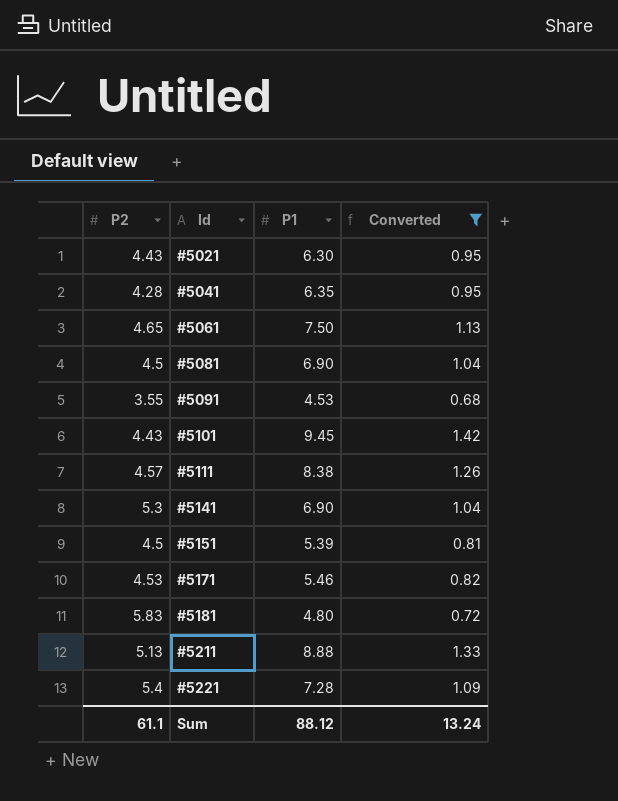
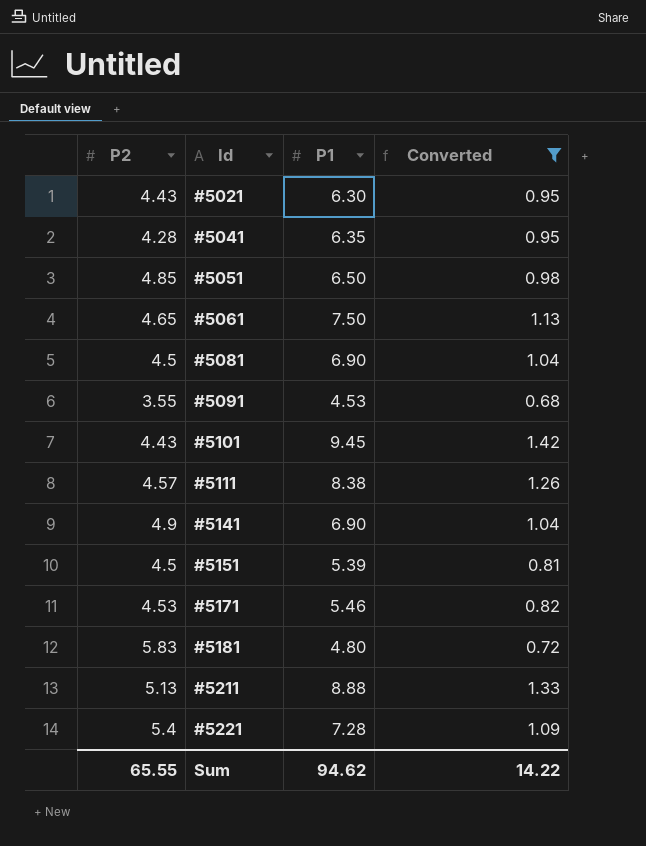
row #5051: none -> 4.85 | 6.50 | 0.98
#5141 | P2: 5.3 -> 4.9
Sum | P2: 61.1 -> 65.55
Sum | P1: 88.12 -> 94.62
Sum | Converted: 13.24 -> 14.22

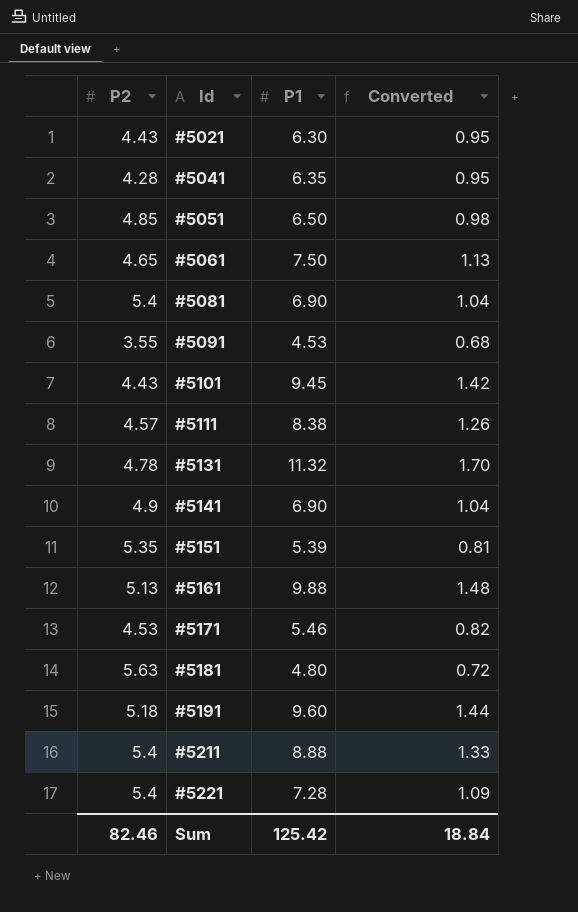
filter: Converted <= 1.42 -> none
#5081 | P2: 4.5 -> 5.4
#5151 | P2: 4.5 -> 5.35
#5181 | P2: 5.83 -> 5.63
#5211 | P2: 5.13 -> 5.4
Sum | P2: 65.55 -> 82.46
Sum | P1: 94.62 -> 125.42
Sum | Converted: 14.22 -> 18.84

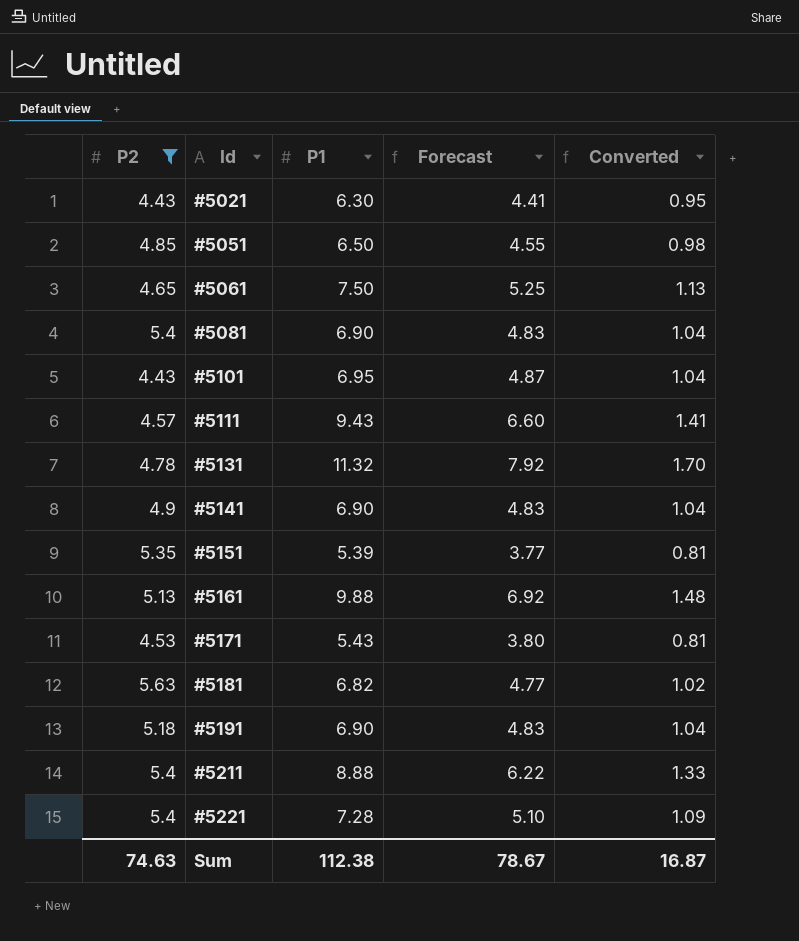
filter: none -> P2 >= 4.43
column Forecast | formula: none -> [P1] * 0.7
#5101 | P1: 9.45 -> 6.95
#5101 | Converted: 1.42 -> 1.04
#5111 | P1: 8.38 -> 9.43
#5111 | Converted: 1.26 -> 1.41
#5171 | P1: 5.46 -> 5.43
#5171 | Converted: 0.82 -> 0.81
#5181 | P1: 4.80 -> 6.82
#5181 | Converted: 0.72 -> 1.02
#5191 | P1: 9.60 -> 6.90
#5191 | Converted: 1.44 -> 1.04
Sum | P2: 82.46 -> 74.63
Sum | P1: 125.42 -> 112.38
Sum | Converted: 18.84 -> 16.87

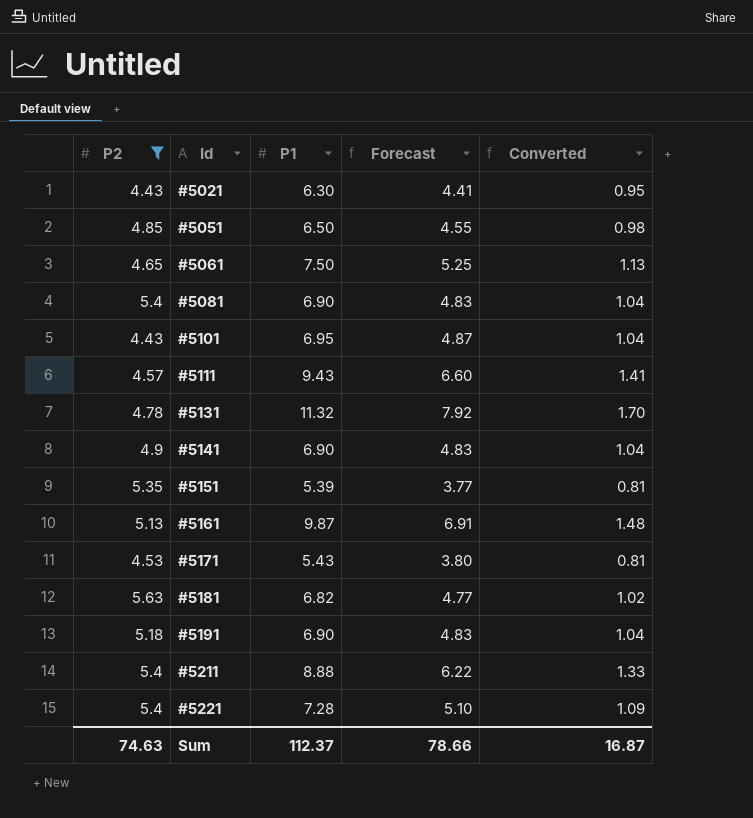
#5161 | P1: 9.88 -> 9.87
#5161 | Forecast: 6.92 -> 6.91
Sum | P1: 112.38 -> 112.37
Sum | Forecast: 78.67 -> 78.66

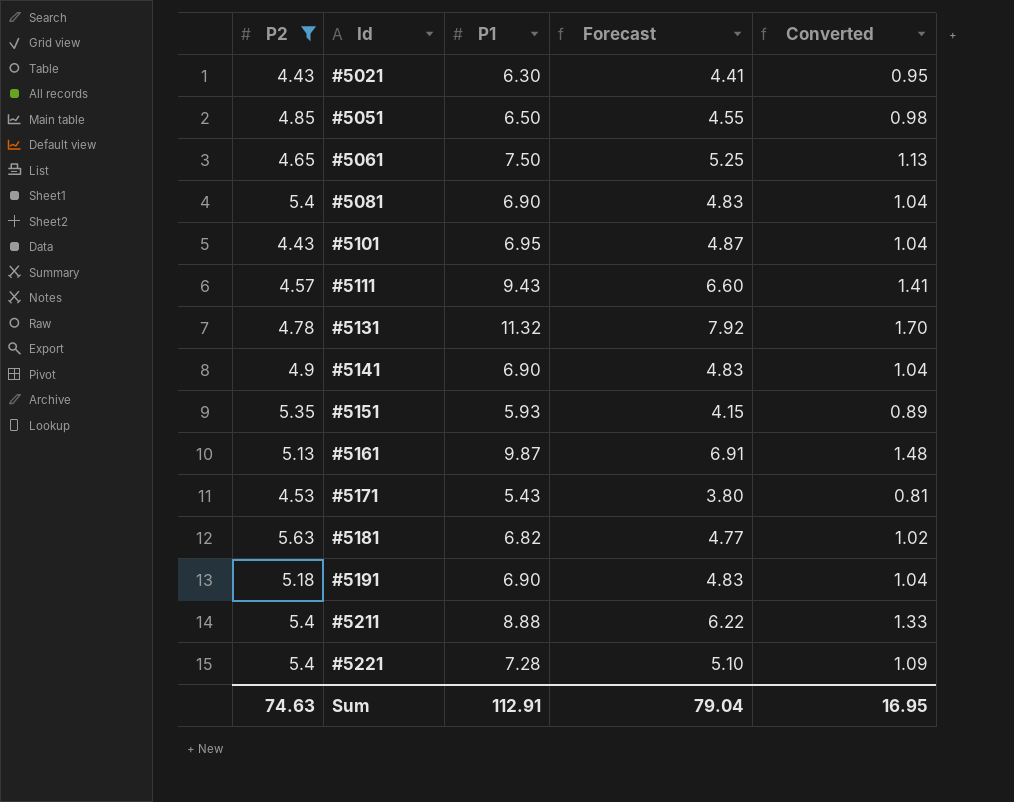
#5151 | P1: 5.39 -> 5.93
#5151 | Forecast: 3.77 -> 4.15
#5151 | Converted: 0.81 -> 0.89
Sum | P1: 112.37 -> 112.91
Sum | Forecast: 78.66 -> 79.04
Sum | Converted: 16.87 -> 16.95

